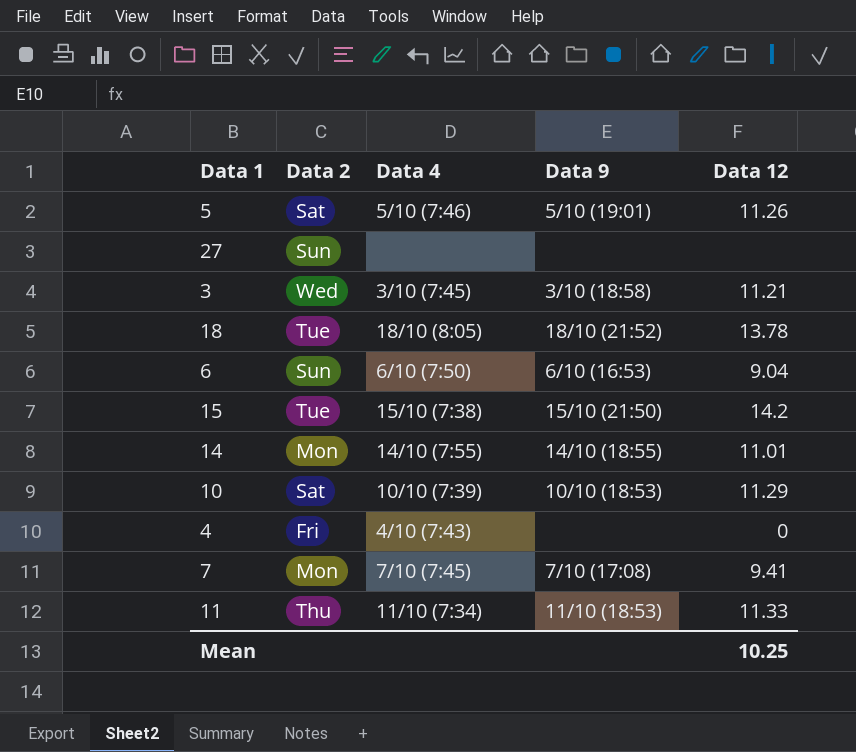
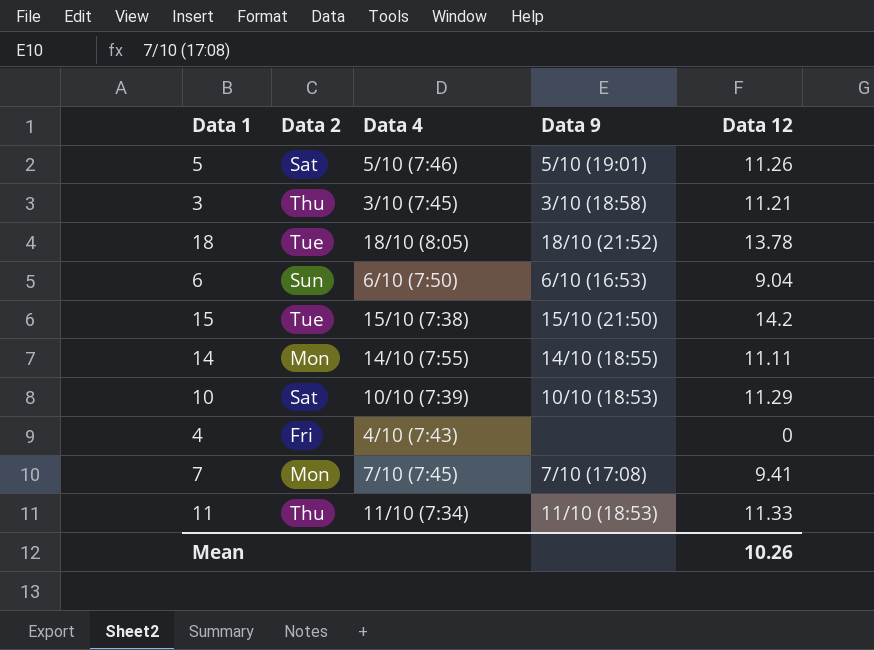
row 27: Sun | none | none | none -> none
3 | Data 2: Wed -> Thu
14 | Data 12: 11.01 -> 11.11
Mean | Data 12: 10.25 -> 10.26

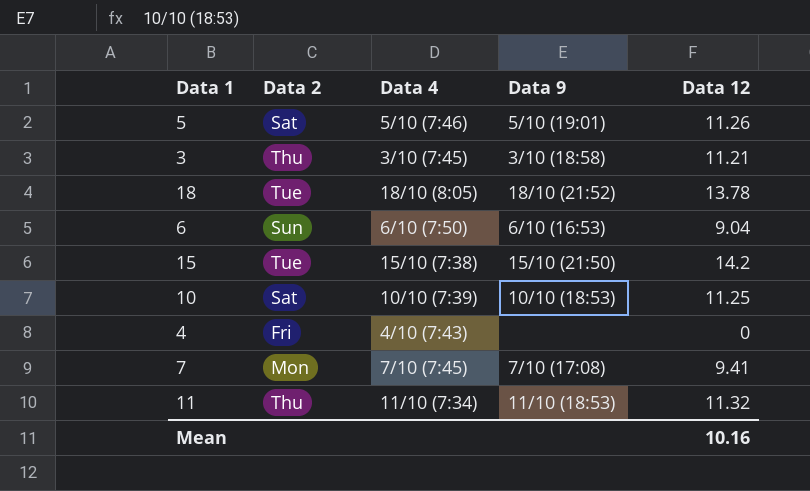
row 14: Mon | 14/10 (7:55) | 14/10 (18:55) | 11.11 -> none
10 | Data 12: 11.29 -> 11.25
11 | Data 12: 11.33 -> 11.32
Mean | Data 12: 10.26 -> 10.16

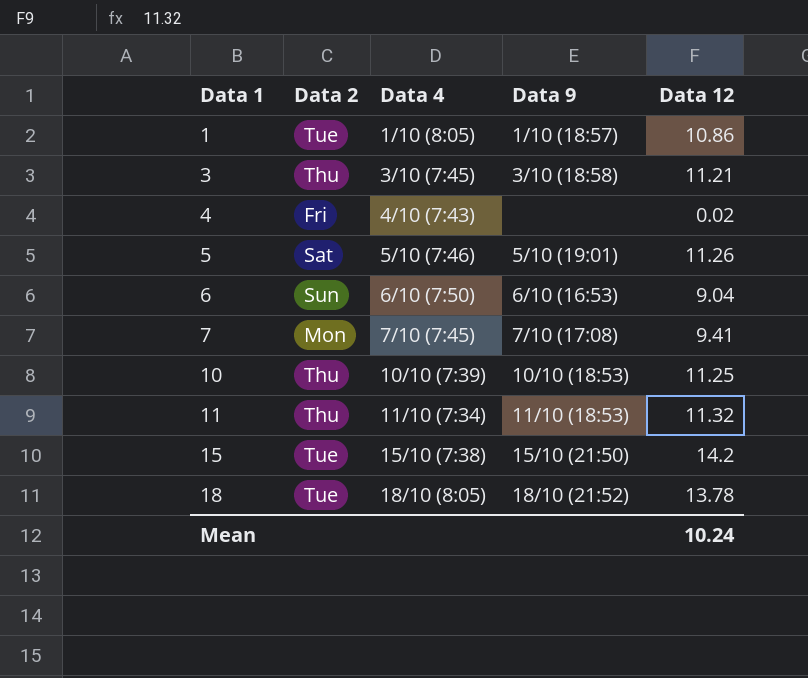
row order: none -> Data 1 ascending
row 1: none -> Tue | 1/10 (8:05) | 1/10 (18:57) | 10.86
4 | Data 12: 0 -> 0.02
10 | Data 2: Sat -> Thu
Mean | Data 12: 10.16 -> 10.24

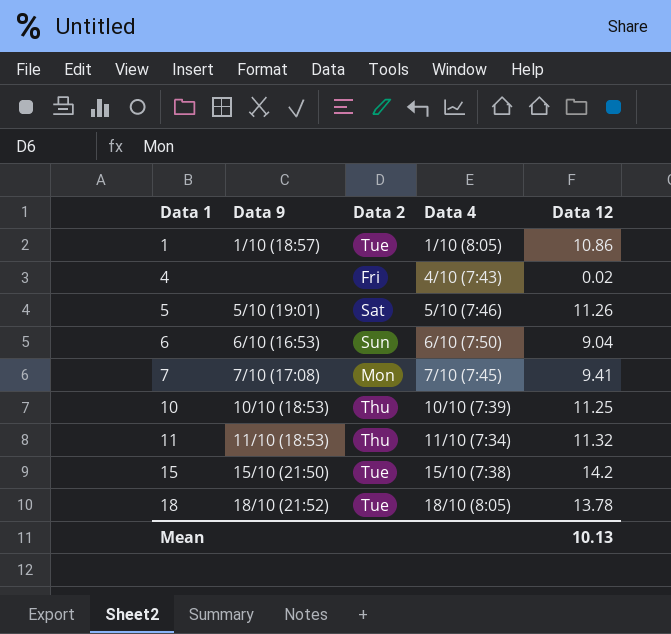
column Data 9 | position: 4 -> 2
row 3: Thu | 3/10 (7:45) | 3/10 (18:58) | 11.21 -> none
Mean | Data 12: 10.24 -> 10.13

